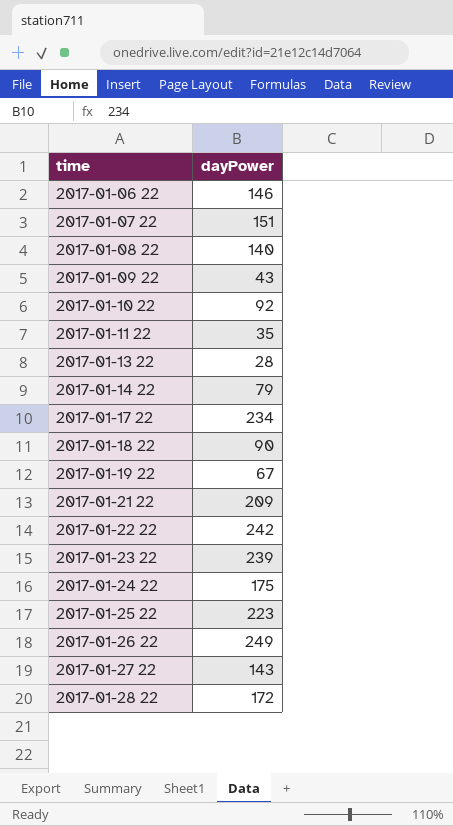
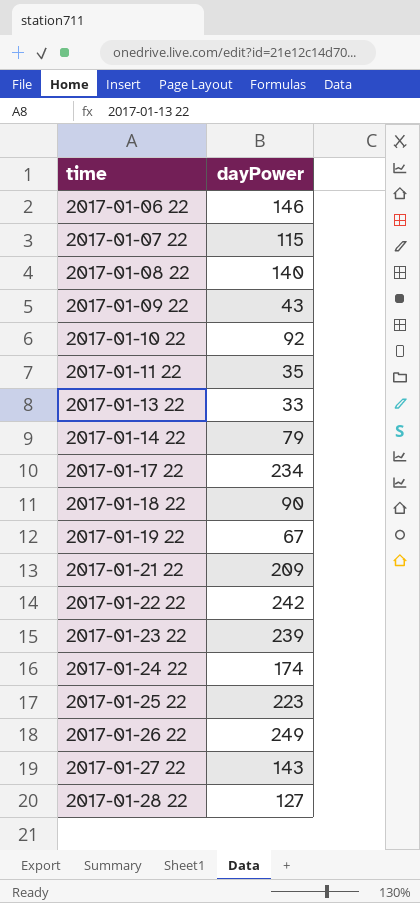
2017-01-07 22 | dayPower: 151 -> 115
2017-01-13 22 | dayPower: 28 -> 33
2017-01-24 22 | dayPower: 175 -> 174
2017-01-28 22 | dayPower: 172 -> 127

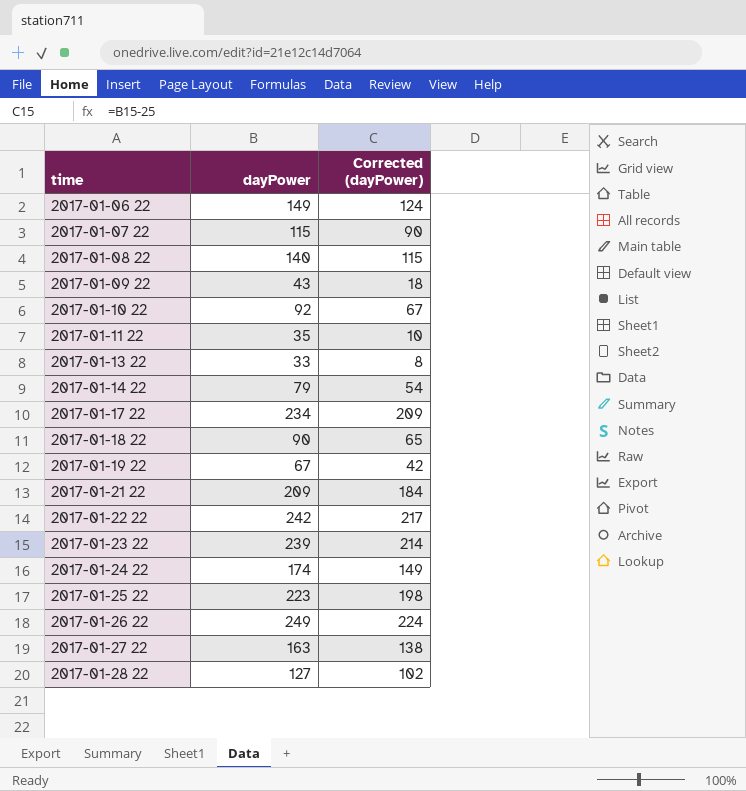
column Corrected (dayPower) | formula: none -> [dayPower] - 25
2017-01-06 22 | dayPower: 146 -> 149
2017-01-27 22 | dayPower: 143 -> 163

